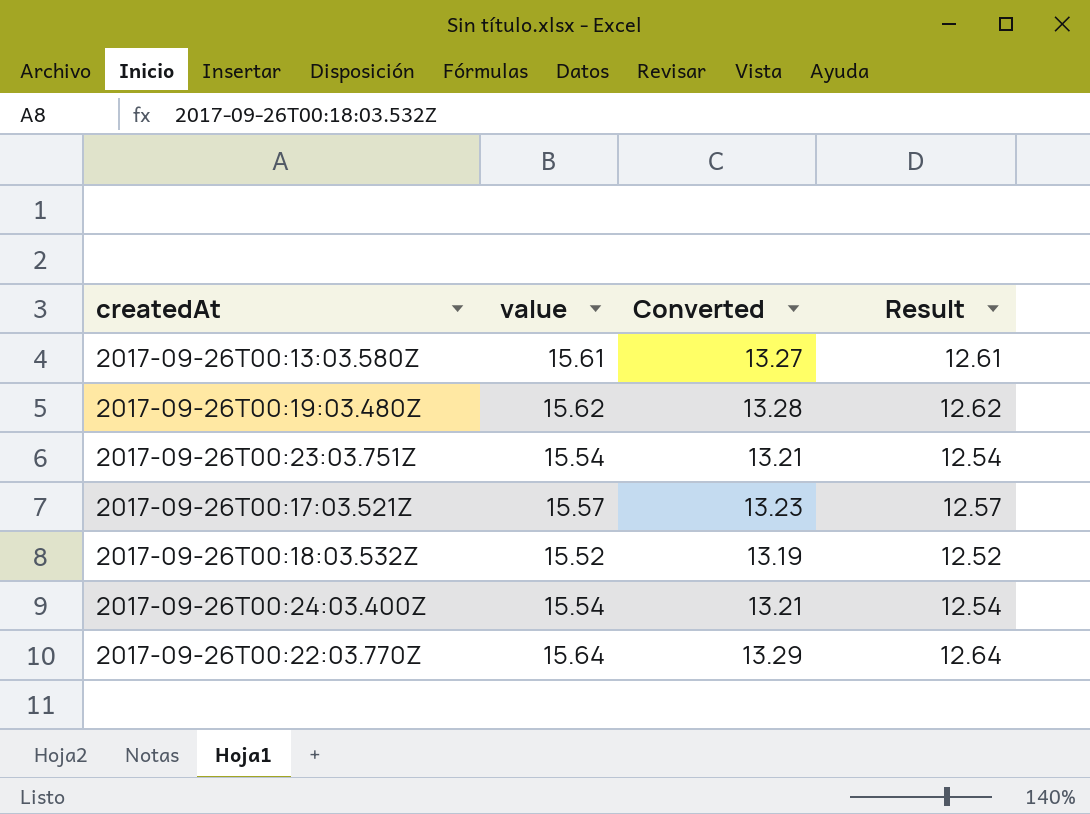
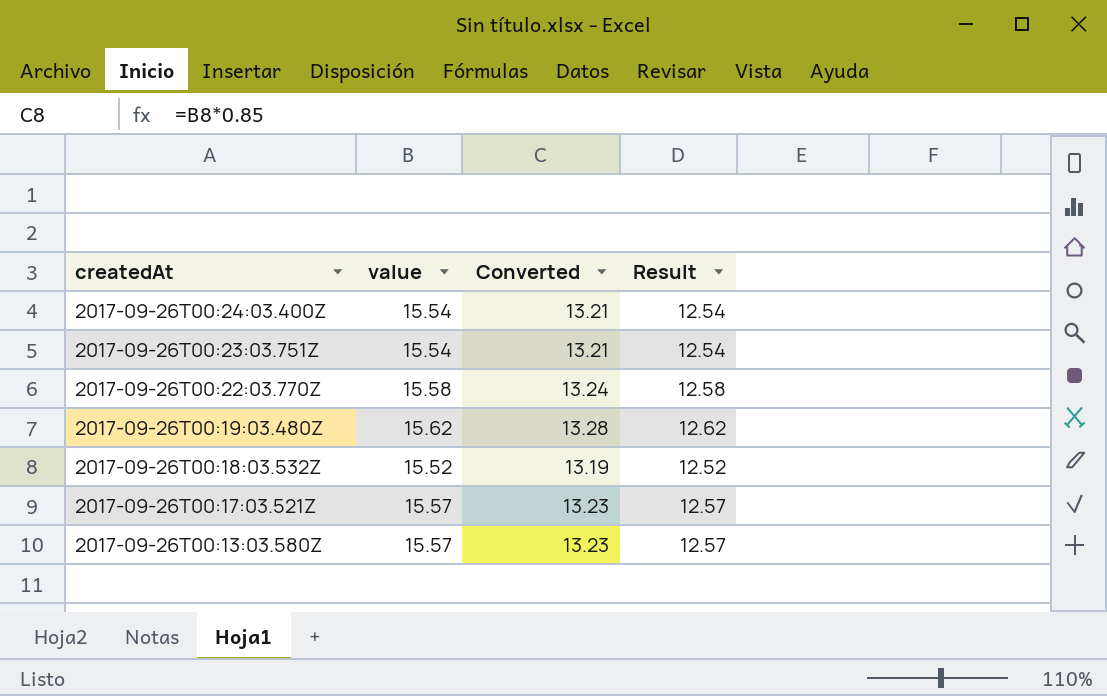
row order: none -> createdAt descending
2017-09-26T00:22:03.770Z | value: 15.64 -> 15.58
2017-09-26T00:22:03.770Z | Converted: 13.29 -> 13.24
2017-09-26T00:22:03.770Z | Result: 12.64 -> 12.58
2017-09-26T00:13:03.580Z | value: 15.61 -> 15.57
2017-09-26T00:13:03.580Z | Converted: 13.27 -> 13.23
2017-09-26T00:13:03.580Z | Result: 12.61 -> 12.57

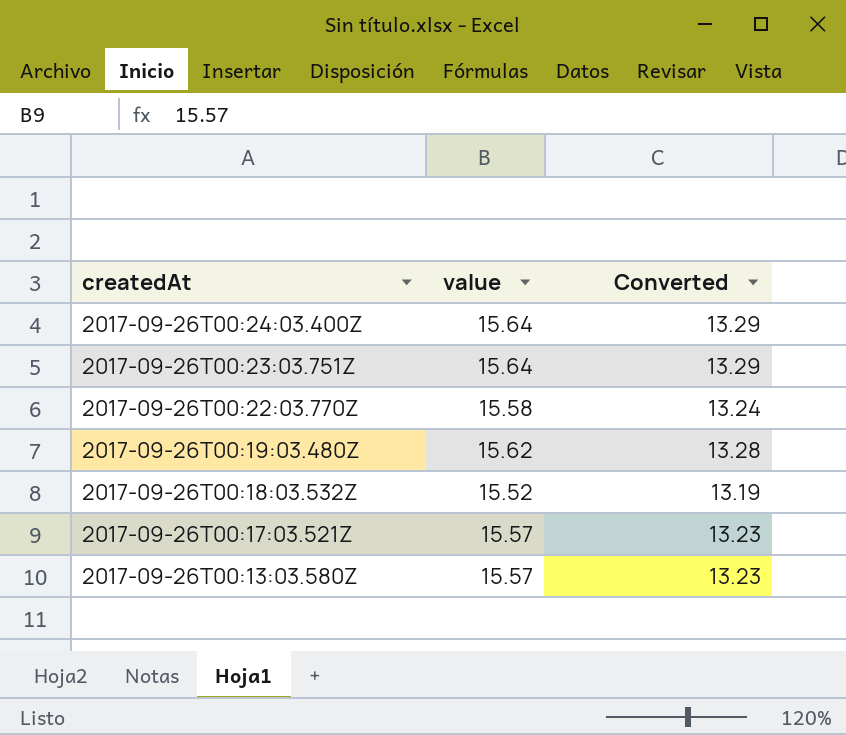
column Result | formula: [value] - 3 -> none
2017-09-26T00:24:03.400Z | value: 15.54 -> 15.64
2017-09-26T00:24:03.400Z | Converted: 13.21 -> 13.29
2017-09-26T00:23:03.751Z | value: 15.54 -> 15.64
2017-09-26T00:23:03.751Z | Converted: 13.21 -> 13.29

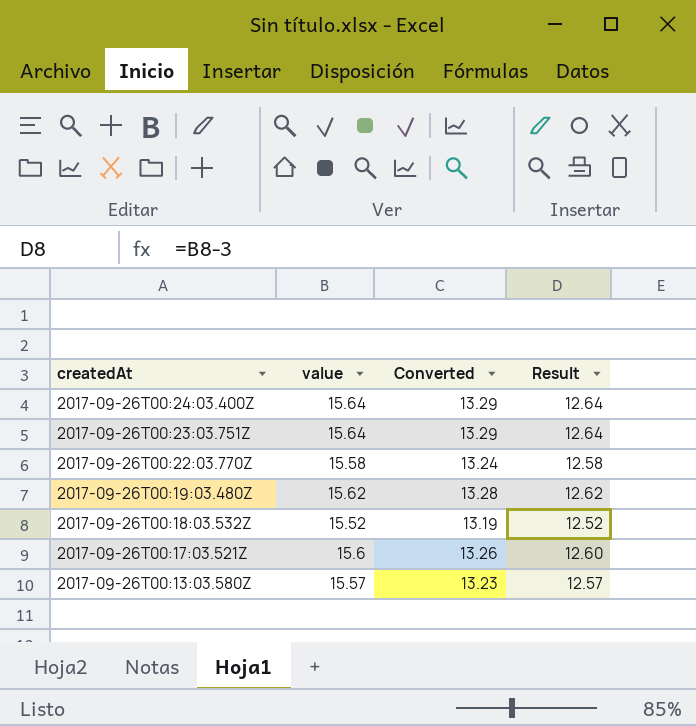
column Result | formula: none -> [value] - 3
2017-09-26T00:17:03.521Z | value: 15.57 -> 15.6
2017-09-26T00:17:03.521Z | Converted: 13.23 -> 13.26

